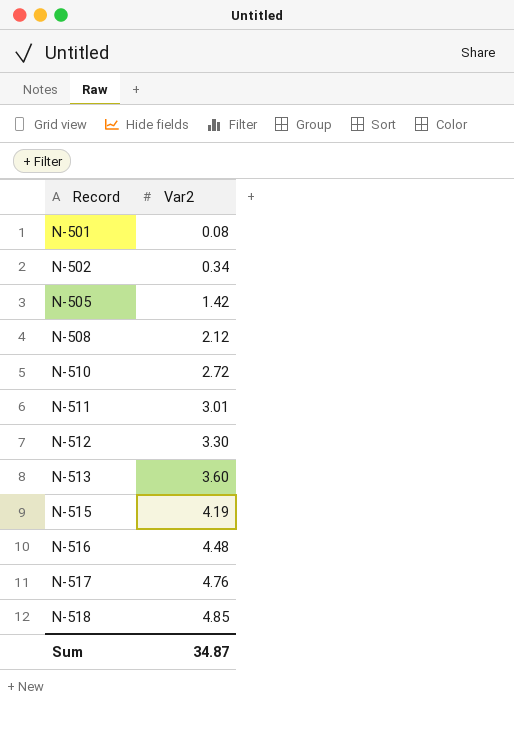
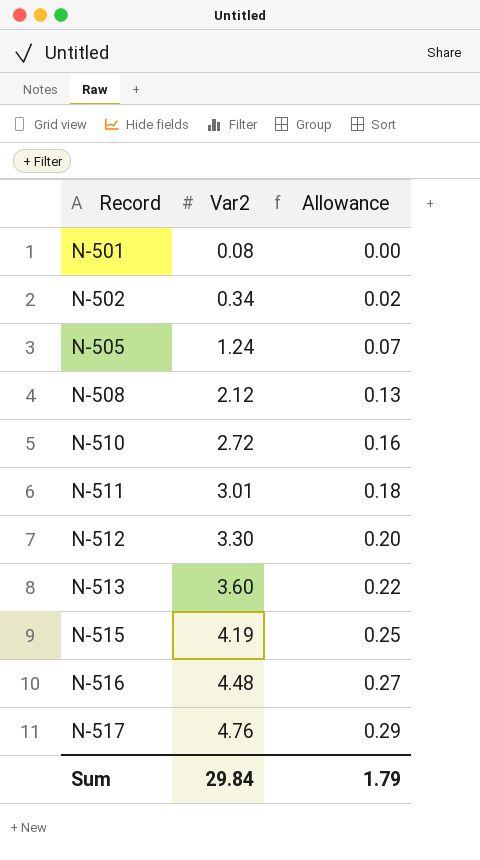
column Allowance | formula: none -> [Var2] * 0.06
row N-518: 4.85 -> none
N-505 | Var2: 1.42 -> 1.24
Sum | Var2: 34.87 -> 29.84

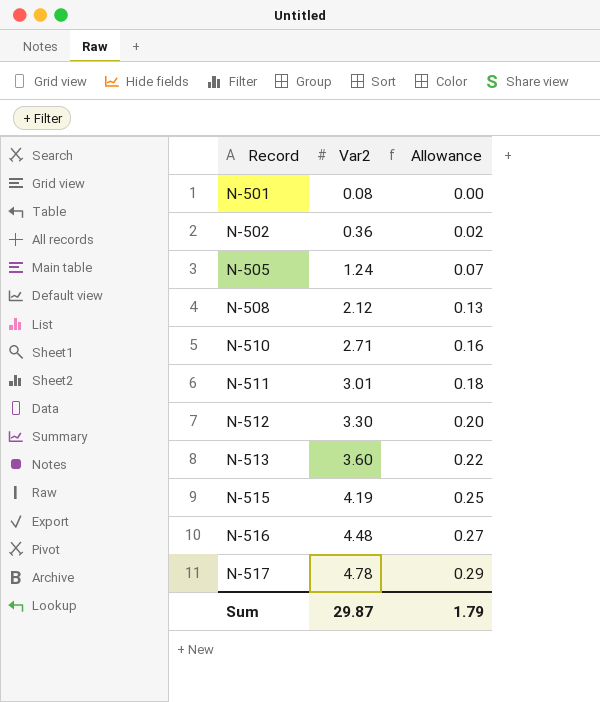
N-502 | Var2: 0.34 -> 0.36
N-510 | Var2: 2.72 -> 2.71
N-517 | Var2: 4.76 -> 4.78
Sum | Var2: 29.84 -> 29.87

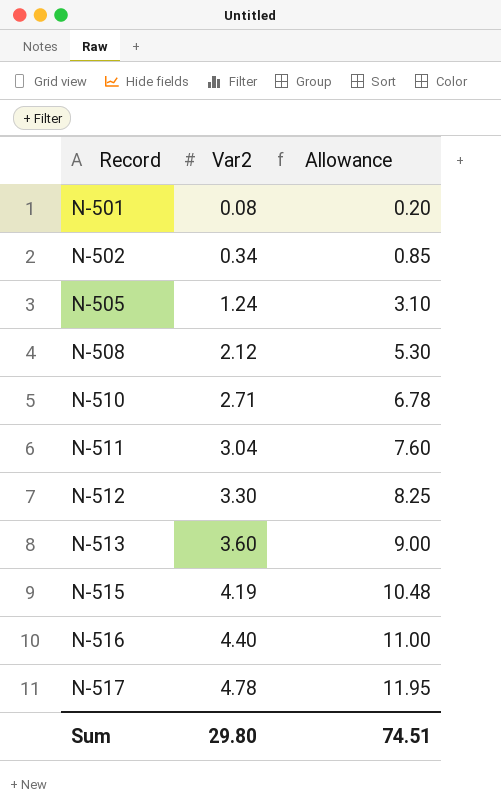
column Allowance | formula: [Var2] * 0.06 -> [Var2] * 2.5
N-502 | Var2: 0.36 -> 0.34
N-511 | Var2: 3.01 -> 3.04
N-516 | Var2: 4.48 -> 4.40
Sum | Var2: 29.87 -> 29.80
Sum | Allowance: 1.79 -> 74.51

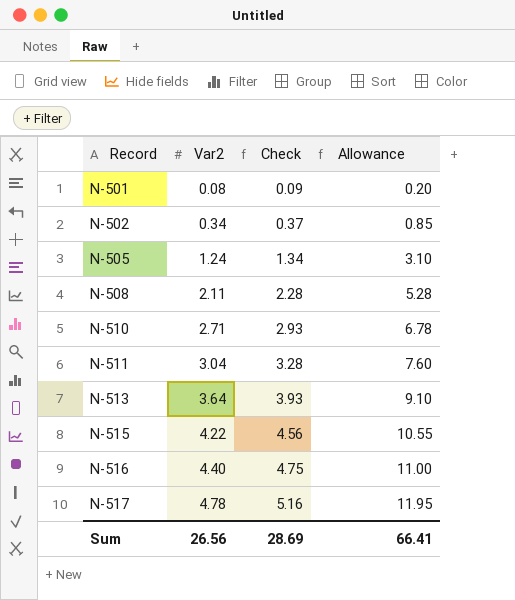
column Check | formula: none -> [Var2] * 1.08
row N-512: 3.30 | 8.25 -> none
N-508 | Var2: 2.12 -> 2.11
N-508 | Allowance: 5.30 -> 5.28
N-513 | Var2: 3.60 -> 3.64
N-513 | Allowance: 9.00 -> 9.10
N-515 | Var2: 4.19 -> 4.22
N-515 | Allowance: 10.48 -> 10.55
Sum | Var2: 29.80 -> 26.56
Sum | Allowance: 74.51 -> 66.41

